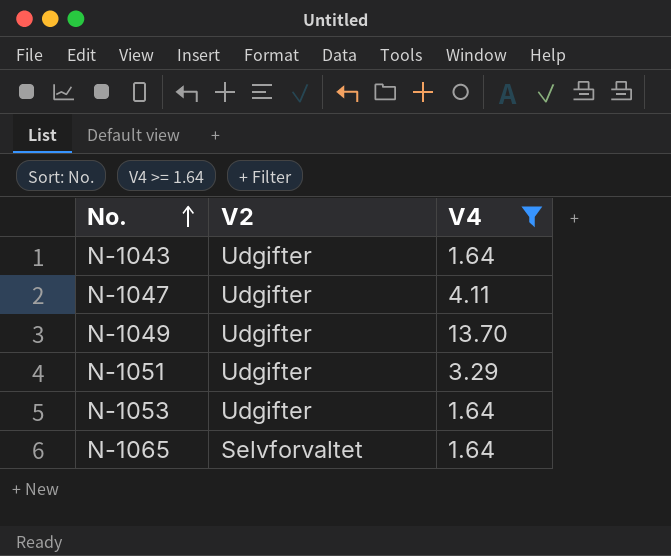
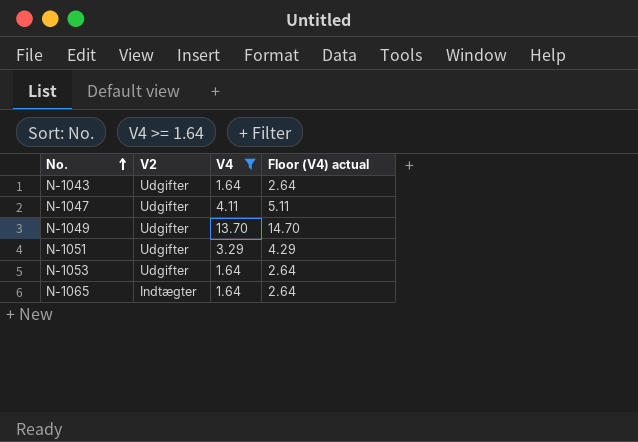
column Floor (V4) actual | formula: none -> [V4] + 1
N-1065 | V2: Selvforvaltet -> Indtægter

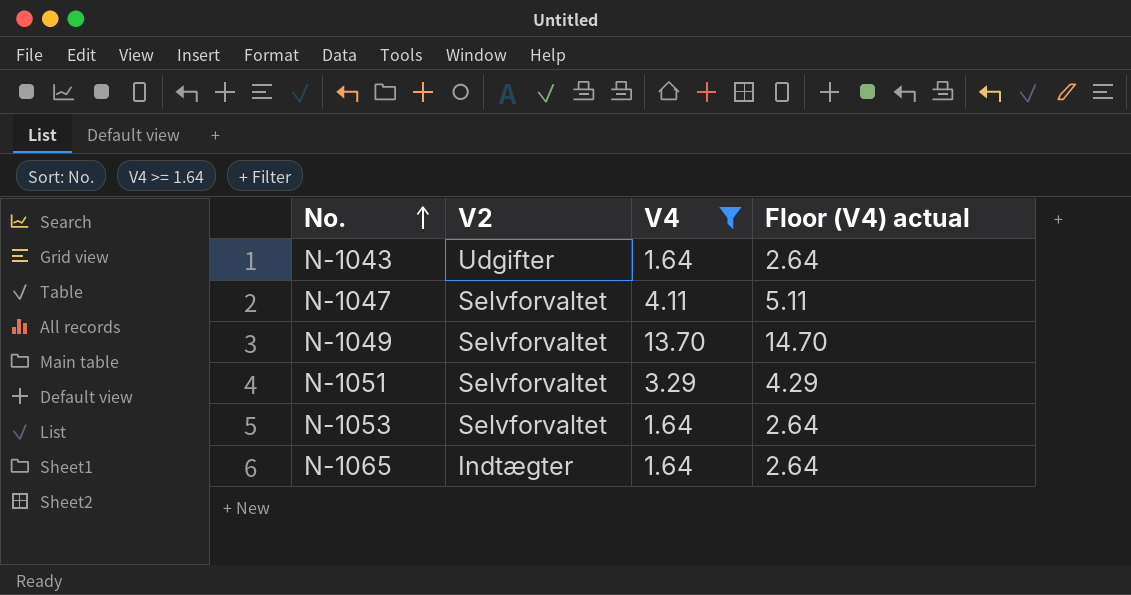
N-1047 | V2: Udgifter -> Selvforvaltet
N-1049 | V2: Udgifter -> Selvforvaltet
N-1051 | V2: Udgifter -> Selvforvaltet
N-1053 | V2: Udgifter -> Selvforvaltet

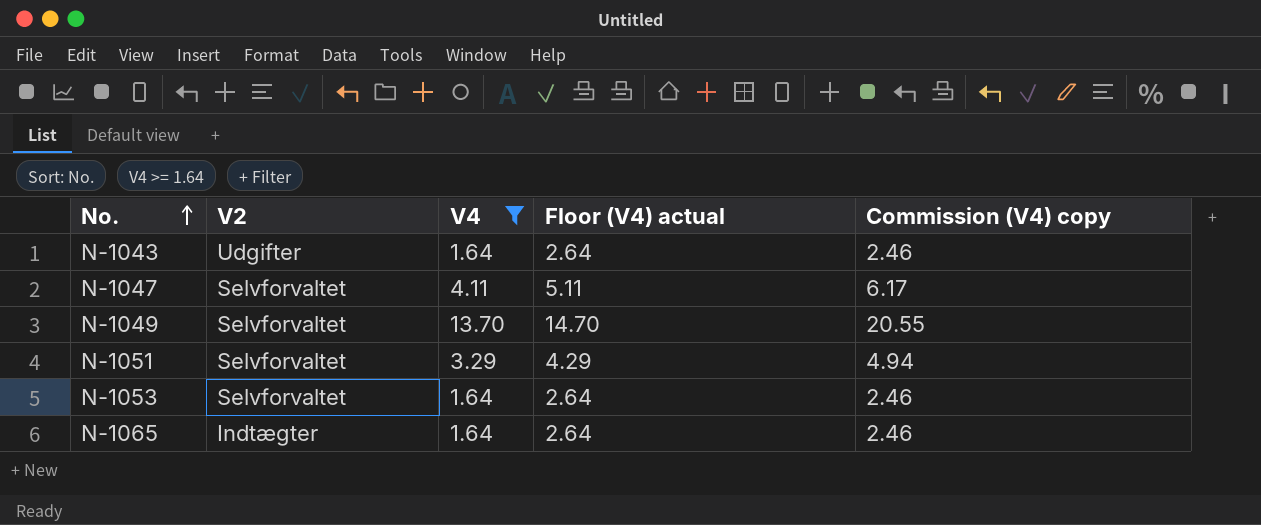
column Commission (V4) copy | formula: none -> [V4] * 1.5

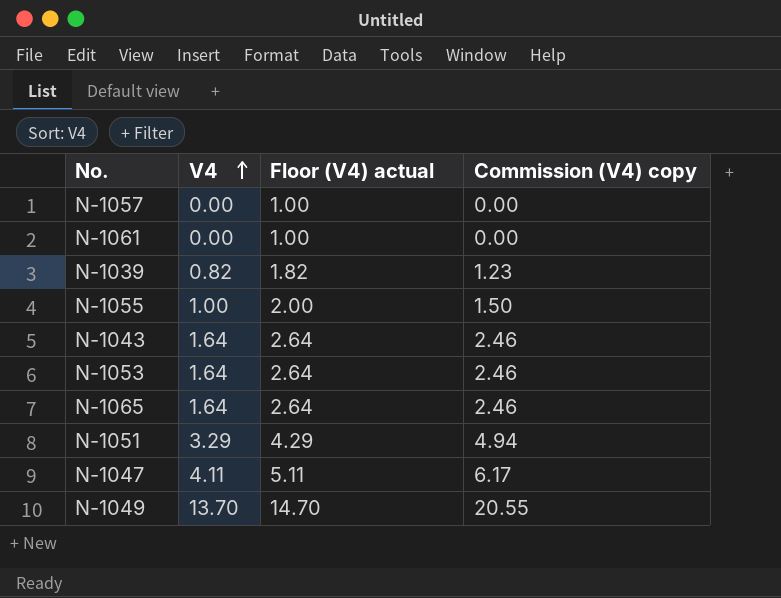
filter: V4 >= 1.64 -> none
row order: No. ascending -> V4 ascending
column V2 | position: 2 -> none

